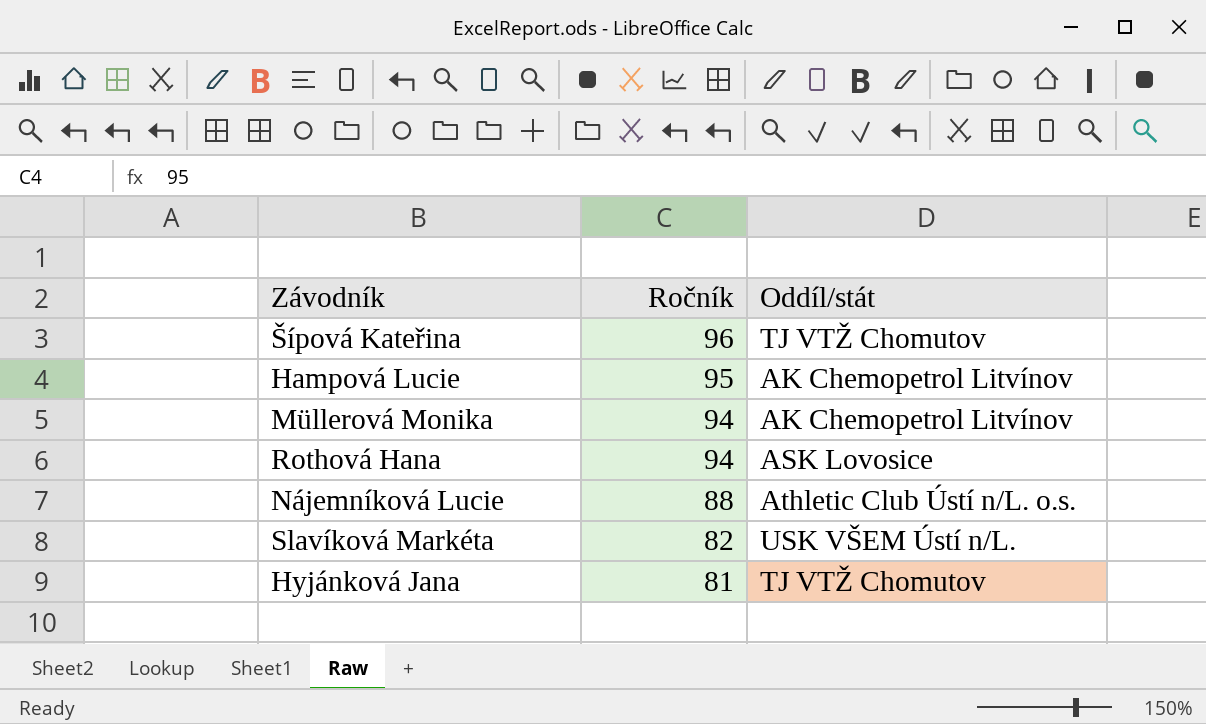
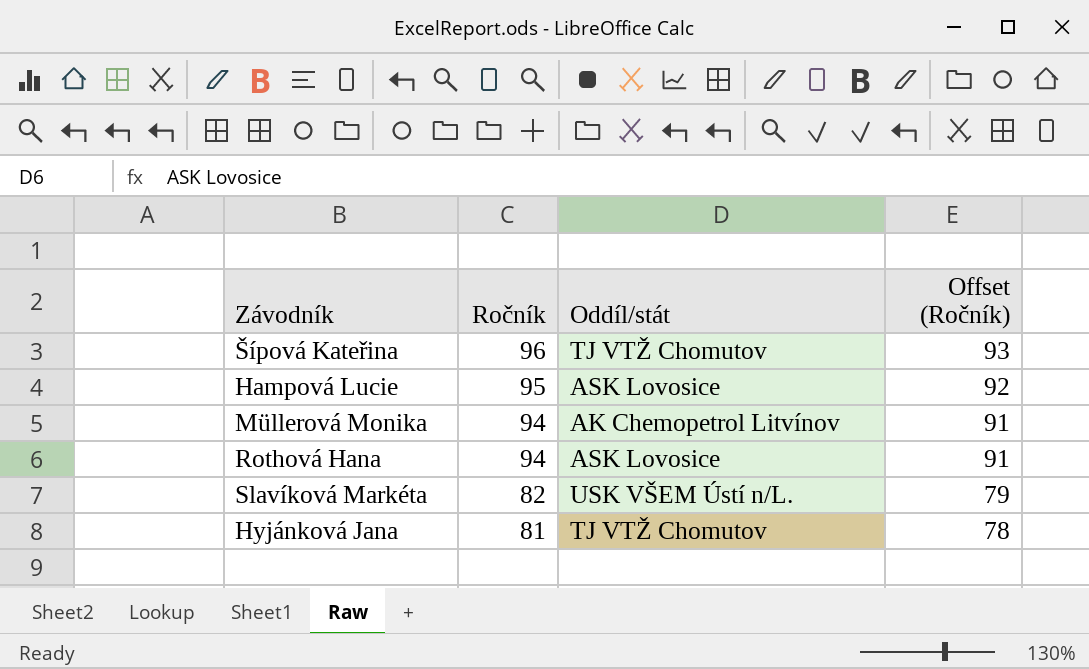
column Offset (Ročník) | formula: none -> [Ročník] - 3
row Nájemníková Lucie: 88 | Athletic Club Ústí n/L. o.s. -> none
Hampová Lucie | Oddíl/stát: AK Chemopetrol Litvínov -> ASK Lovosice

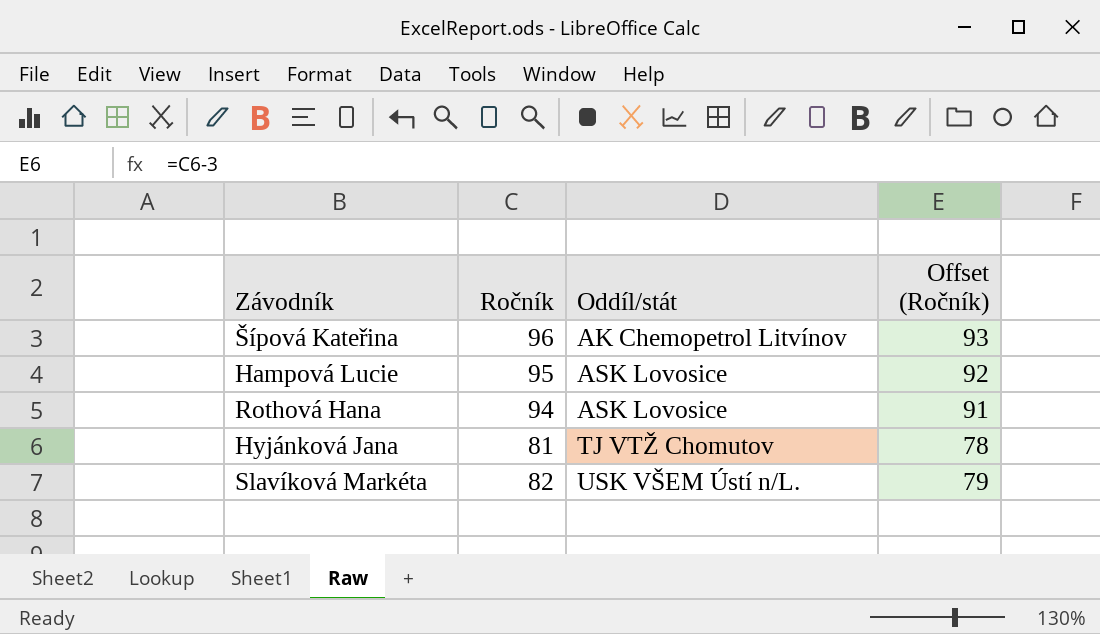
row order: Ročník descending -> Oddíl/stát ascending
row Müllerová Monika: 94 | AK Chemopetrol Litvínov | 91 -> none
Šípová Kateřina | Oddíl/stát: TJ VTŽ Chomutov -> AK Chemopetrol Litvínov

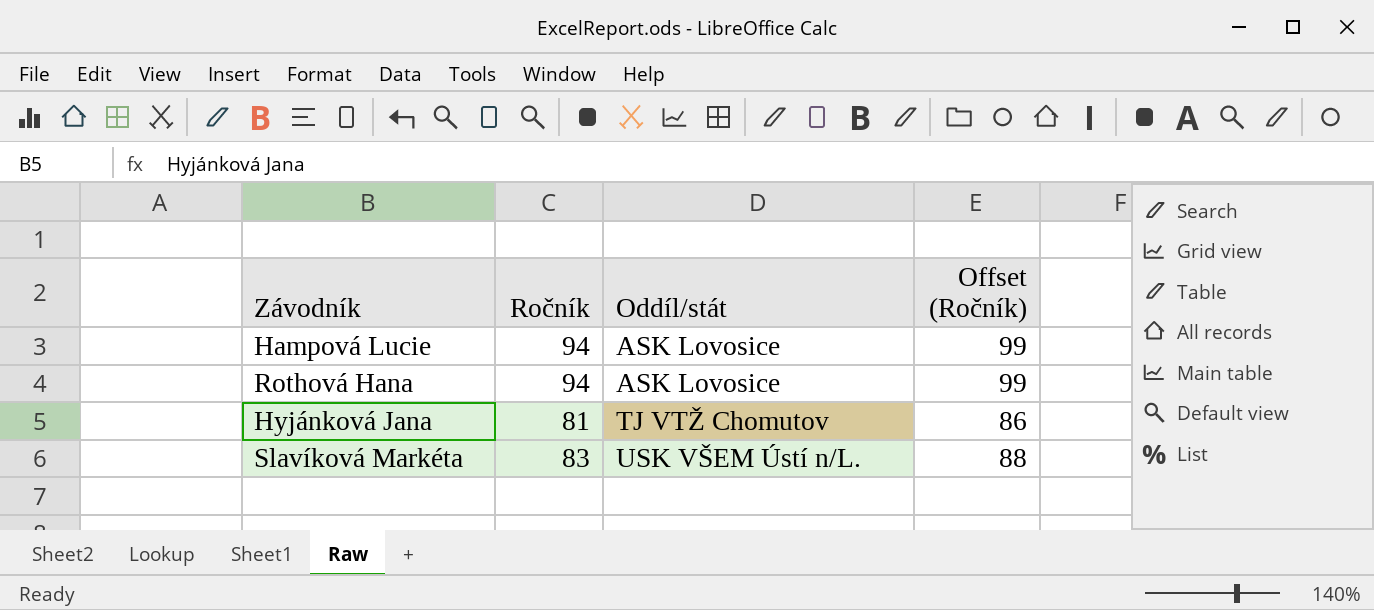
column Offset (Ročník) | formula: [Ročník] - 3 -> [Ročník] + 5
row Šípová Kateřina: 96 | AK Chemopetrol Litvínov | 93 -> none
Hampová Lucie | Ročník: 95 -> 94
Slavíková Markéta | Ročník: 82 -> 83

